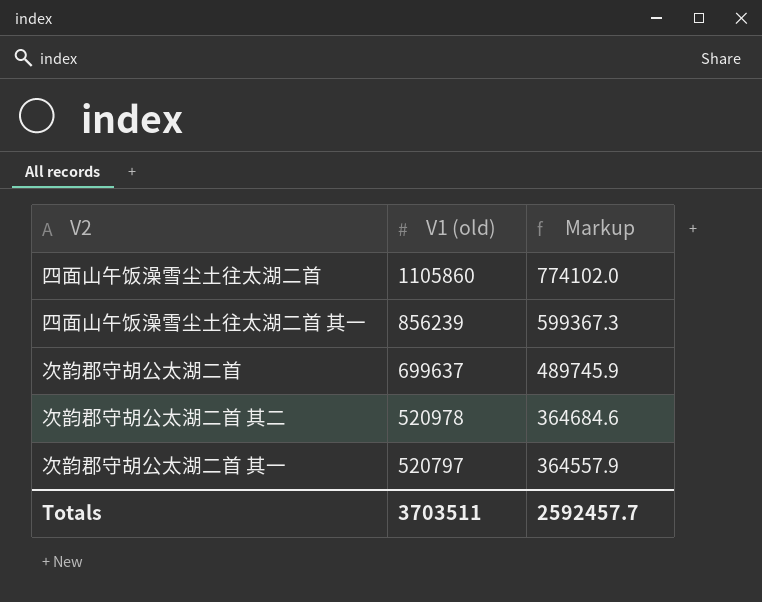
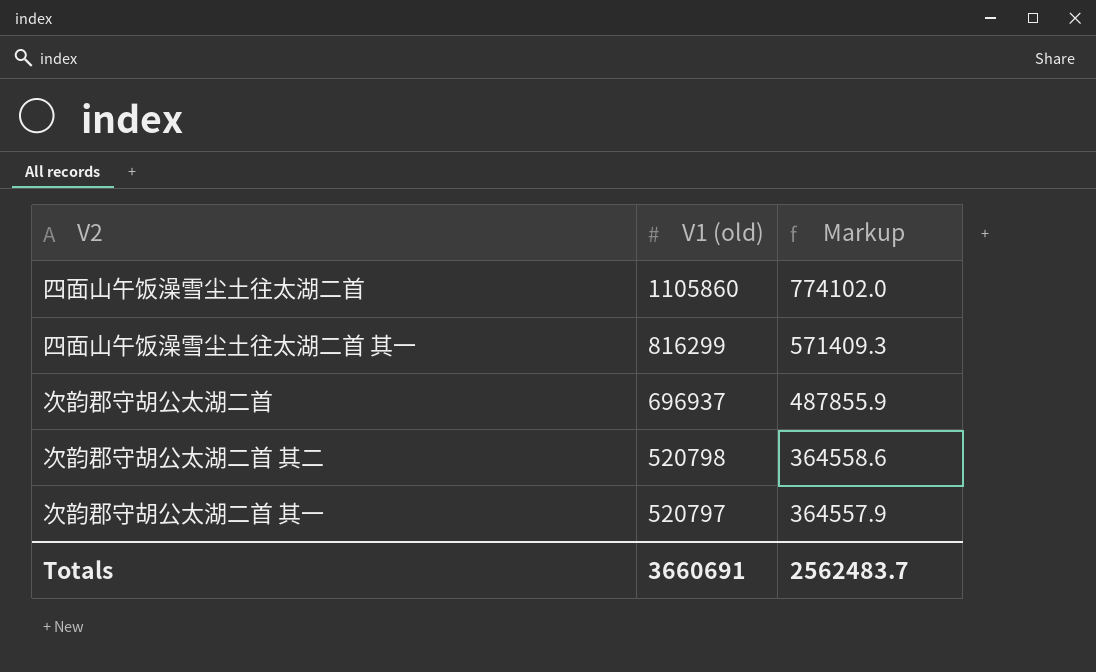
四面山午饭澡雪尘土往太湖二首 其一 | V1 (old): 856239 -> 816299
四面山午饭澡雪尘土往太湖二首 其一 | Markup: 599367.3 -> 571409.3
次韵郡守胡公太湖二首 | V1 (old): 699637 -> 696937
次韵郡守胡公太湖二首 | Markup: 489745.9 -> 487855.9
次韵郡守胡公太湖二首 其二 | V1 (old): 520978 -> 520798
次韵郡守胡公太湖二首 其二 | Markup: 364684.6 -> 364558.6
Totals | V1 (old): 3703511 -> 3660691
Totals | Markup: 2592457.7 -> 2562483.7

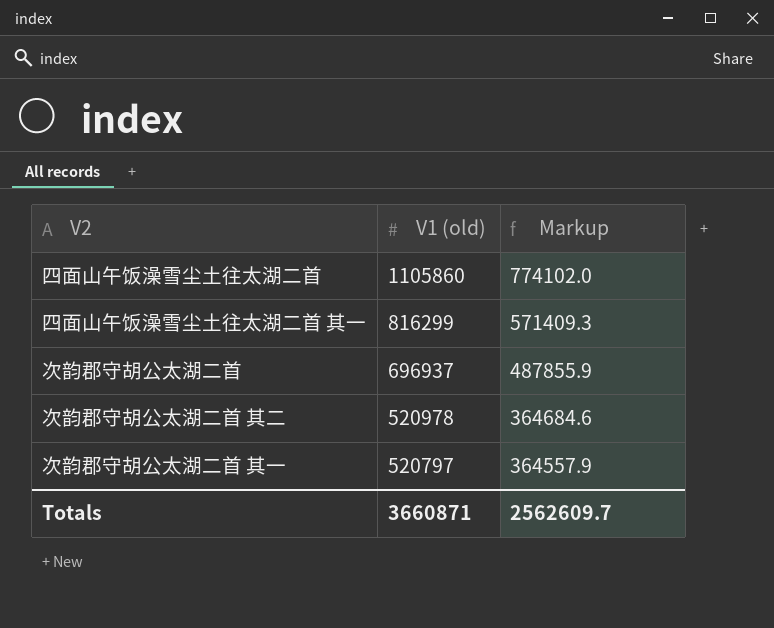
次韵郡守胡公太湖二首 其二 | V1 (old): 520798 -> 520978
次韵郡守胡公太湖二首 其二 | Markup: 364558.6 -> 364684.6
Totals | V1 (old): 3660691 -> 3660871
Totals | Markup: 2562483.7 -> 2562609.7

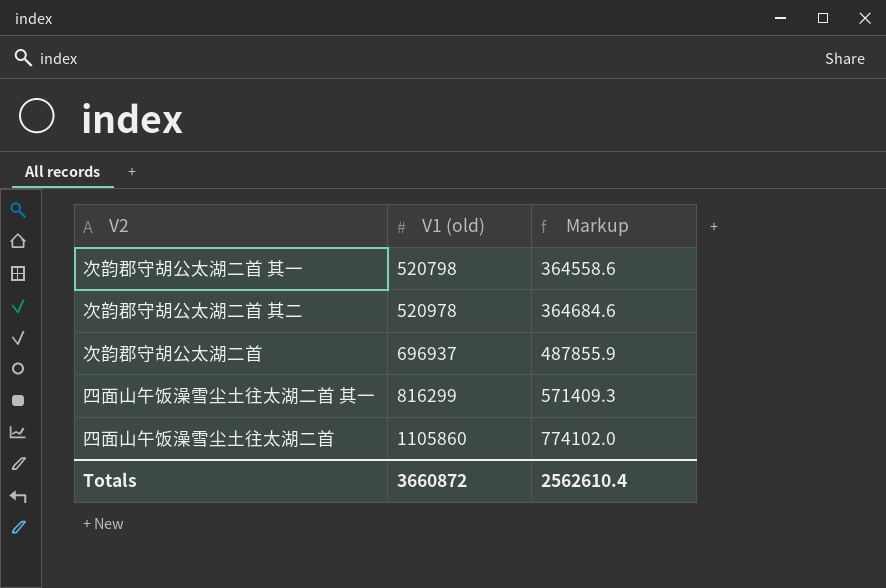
row order: V1 (old) descending -> V1 (old) ascending
次韵郡守胡公太湖二首 其一 | V1 (old): 520797 -> 520798
次韵郡守胡公太湖二首 其一 | Markup: 364557.9 -> 364558.6
Totals | V1 (old): 3660871 -> 3660872
Totals | Markup: 2562609.7 -> 2562610.4

